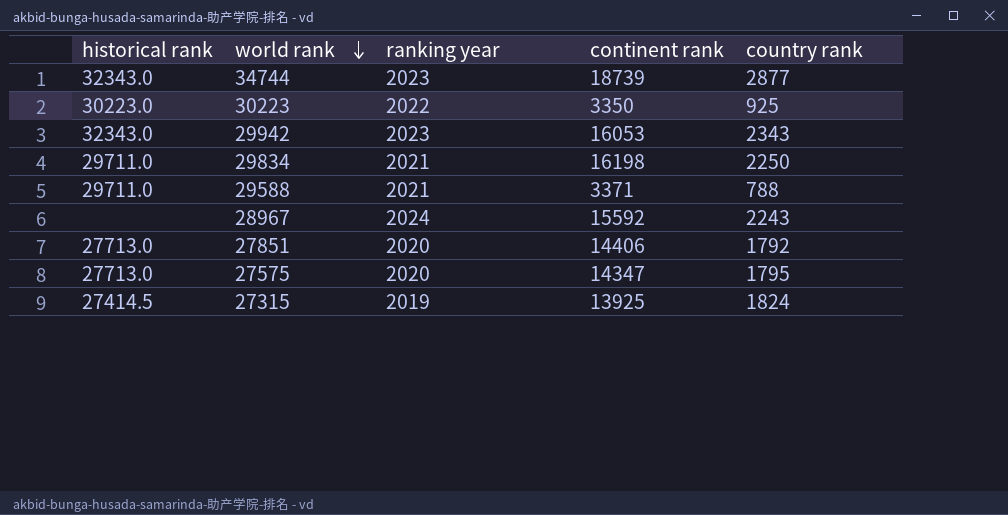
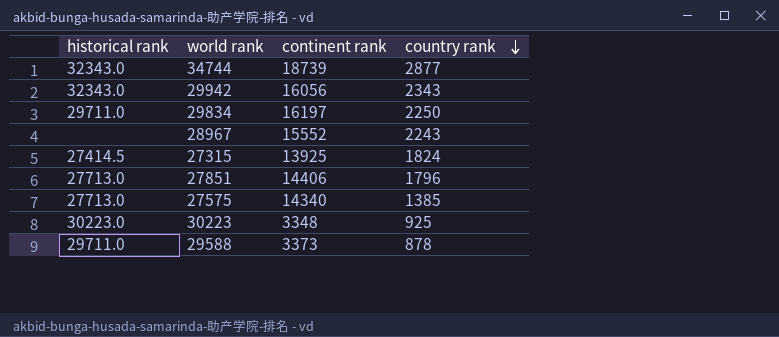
row order: world rank descending -> country rank descending
column ranking year | position: 3 -> none
29942 | continent rank: 16053 -> 16056
29834 | continent rank: 16198 -> 16197
28967 | continent rank: 15592 -> 15552
27851 | country rank: 1792 -> 1796
27575 | continent rank: 14347 -> 14340
27575 | country rank: 1795 -> 1385
30223 | continent rank: 3350 -> 3348
29588 | continent rank: 3371 -> 3373
29588 | country rank: 788 -> 878

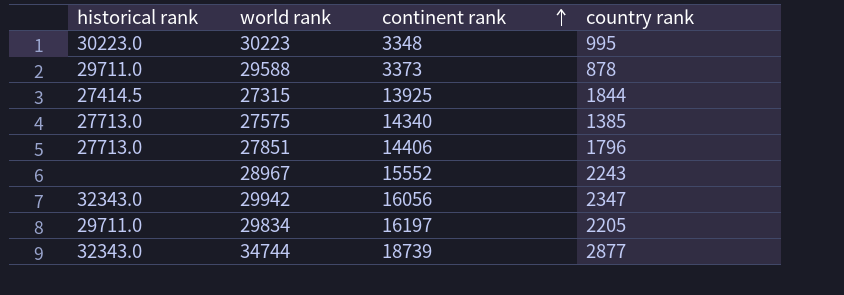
row order: country rank descending -> continent rank ascending
30223 | country rank: 925 -> 995
27315 | country rank: 1824 -> 1844
29942 | country rank: 2343 -> 2347
29834 | country rank: 2250 -> 2205

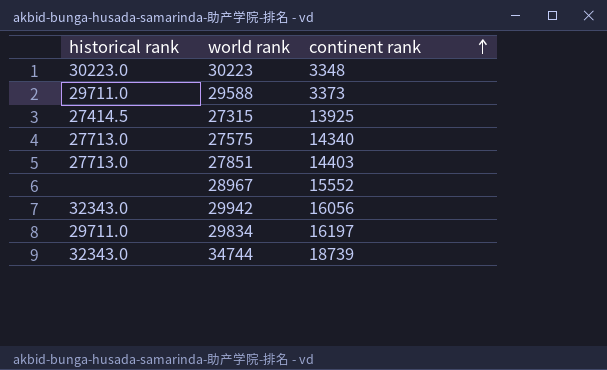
column country rank | position: 4 -> none
27851 | continent rank: 14406 -> 14403

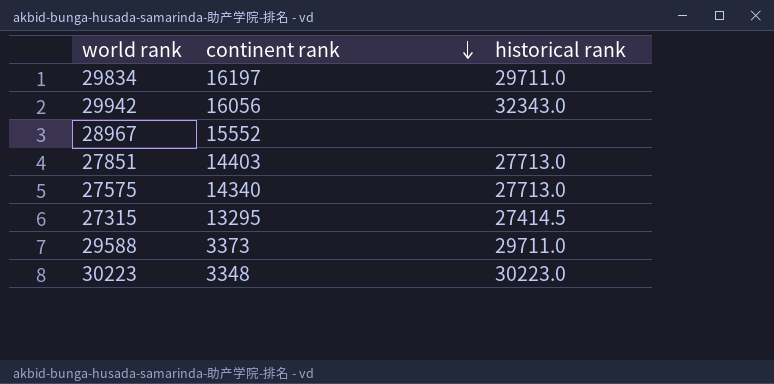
row order: continent rank ascending -> continent rank descending
column historical rank | position: 1 -> 3
row 34744: 32343.0 | 18739 -> none
27315 | continent rank: 13925 -> 13295

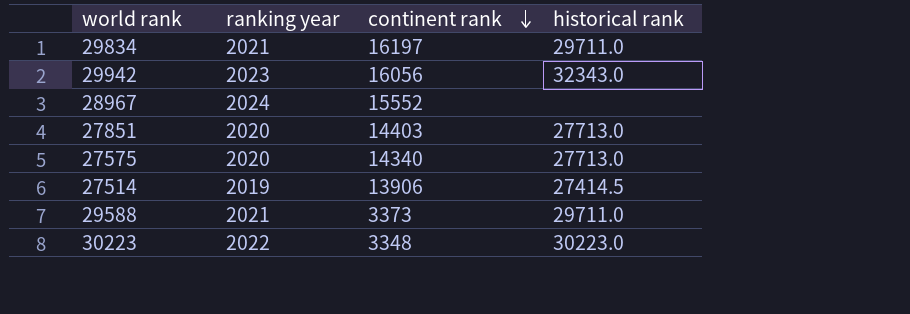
column ranking year | position: none -> 2
row 27315: 13295 | 27414.5 -> none
row 27514: none -> 2019 | 13906 | 27414.5

